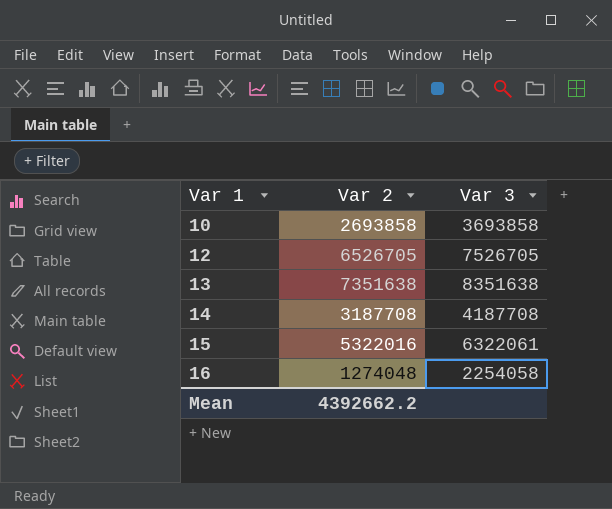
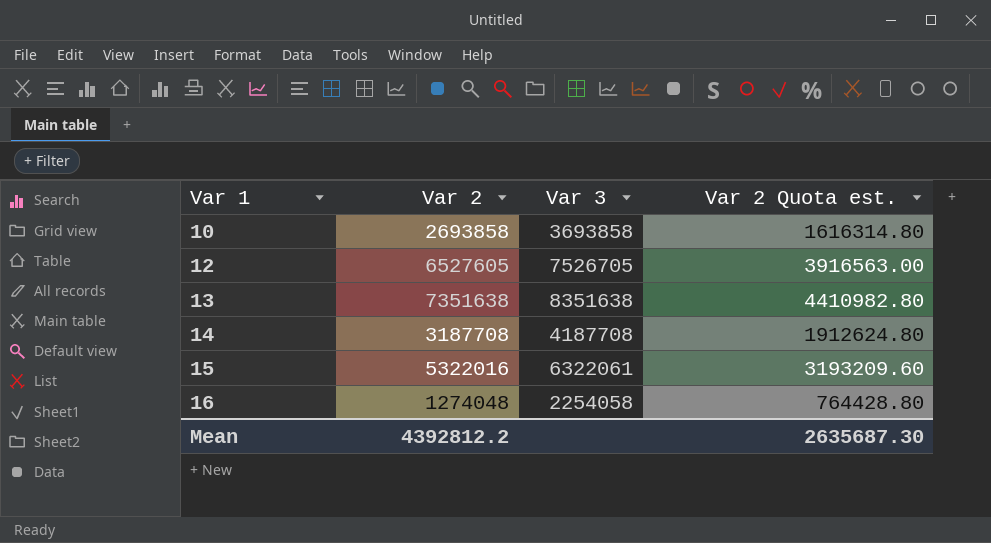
column Var 2 Quota est. | formula: none -> [Var 2] * 0.6
12 | Var 2: 6526705 -> 6527605
Mean | Var 2: 4392662.2 -> 4392812.2

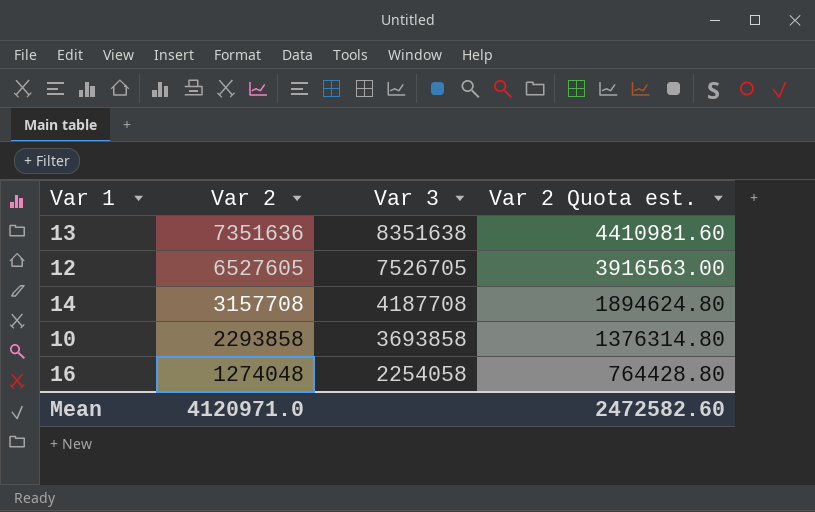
row order: Var 1 ascending -> Var 2 descending
row 15: 5322016 | 6322061 | 3193209.60 -> none
13 | Var 2: 7351638 -> 7351636
13 | Var 2 Quota est.: 4410982.80 -> 4410981.60
14 | Var 2: 3187708 -> 3157708
14 | Var 2 Quota est.: 1912624.80 -> 1894624.80
10 | Var 2: 2693858 -> 2293858
10 | Var 2 Quota est.: 1616314.80 -> 1376314.80
Mean | Var 2: 4392812.2 -> 4120971.0
Mean | Var 2 Quota est.: 2635687.30 -> 2472582.60

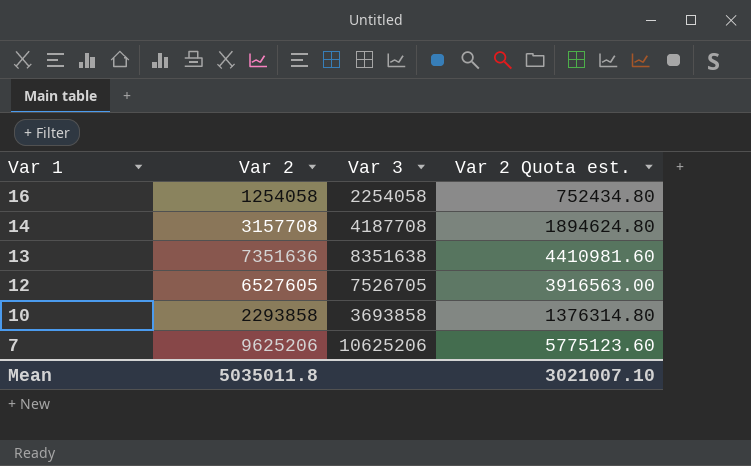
row order: Var 2 descending -> Var 1 descending
16 | Var 2: 1274048 -> 1254058
16 | Var 2 Quota est.: 764428.80 -> 752434.80
row 7: none -> 9625206 | 10625206 | 5775123.60
Mean | Var 2: 4120971.0 -> 5035011.8
Mean | Var 2 Quota est.: 2472582.60 -> 3021007.10

